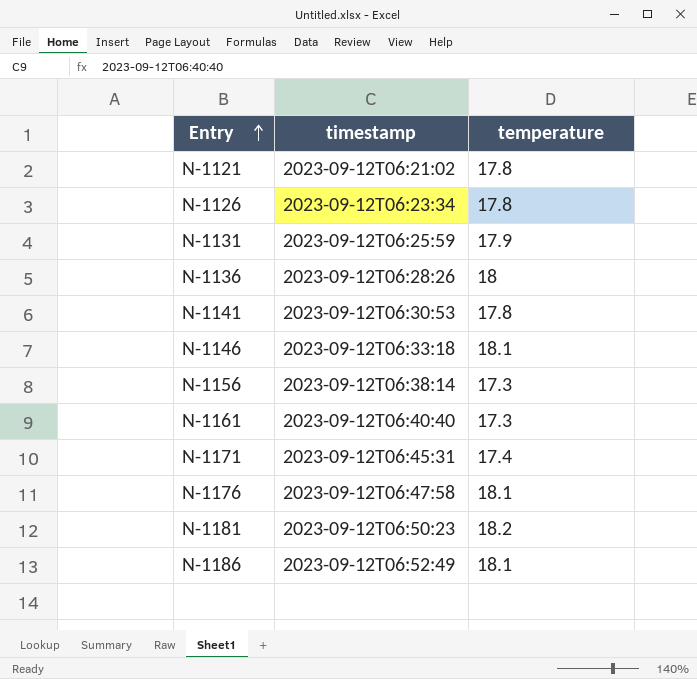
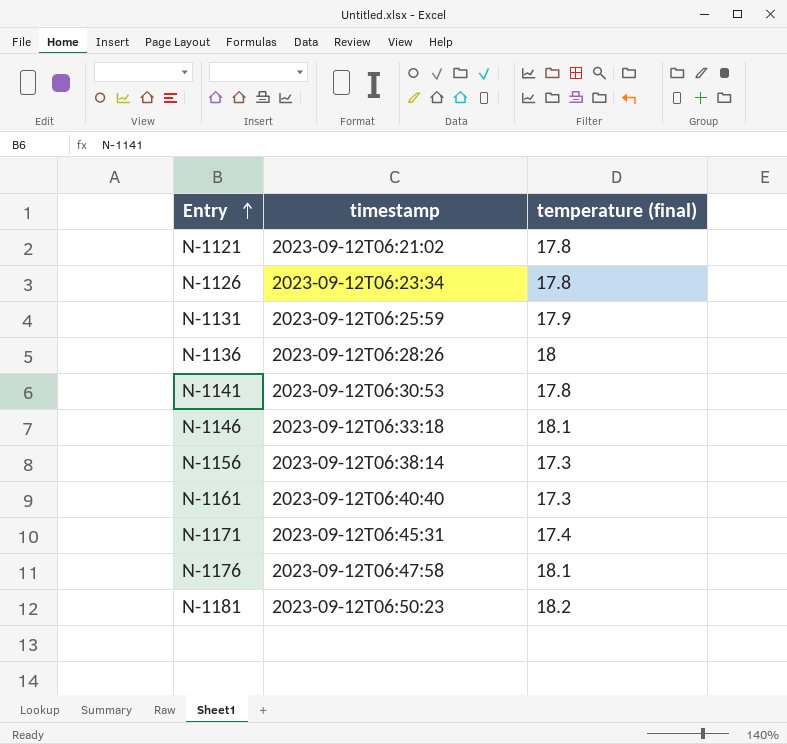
column name: temperature -> temperature (final)
row N-1186: 2023-09-12T06:52:49 | 18.1 -> none

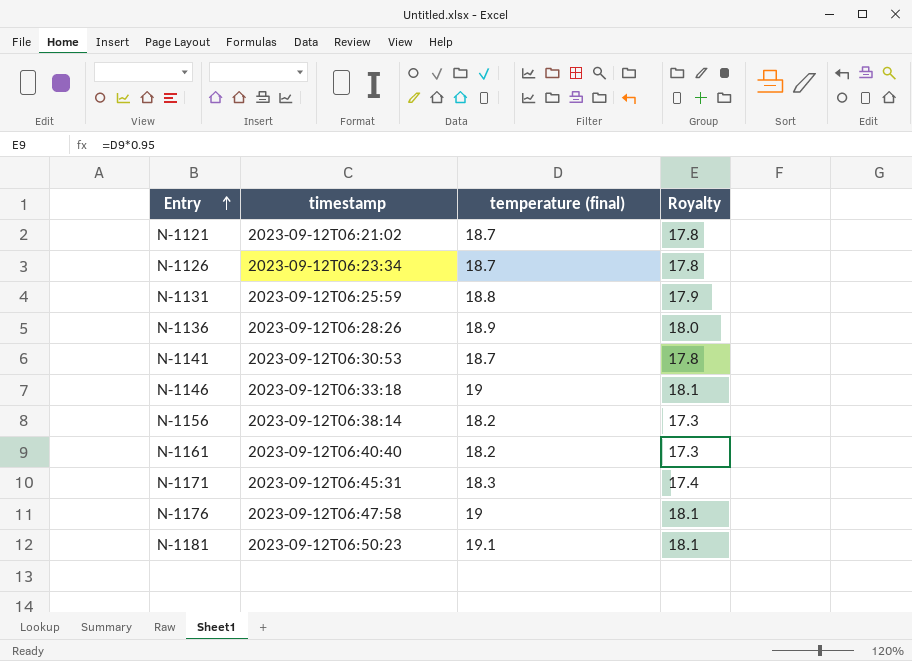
column Royalty | formula: none -> [temperature (final)] * 0.95
N-1121 | temperature (final): 17.8 -> 18.7
N-1126 | temperature (final): 17.8 -> 18.7
N-1131 | temperature (final): 17.9 -> 18.8
N-1136 | temperature (final): 18 -> 18.9
N-1141 | temperature (final): 17.8 -> 18.7
N-1146 | temperature (final): 18.1 -> 19
N-1156 | temperature (final): 17.3 -> 18.2
N-1161 | temperature (final): 17.3 -> 18.2
N-1171 | temperature (final): 17.4 -> 18.3
N-1176 | temperature (final): 18.1 -> 19
N-1181 | temperature (final): 18.2 -> 19.1

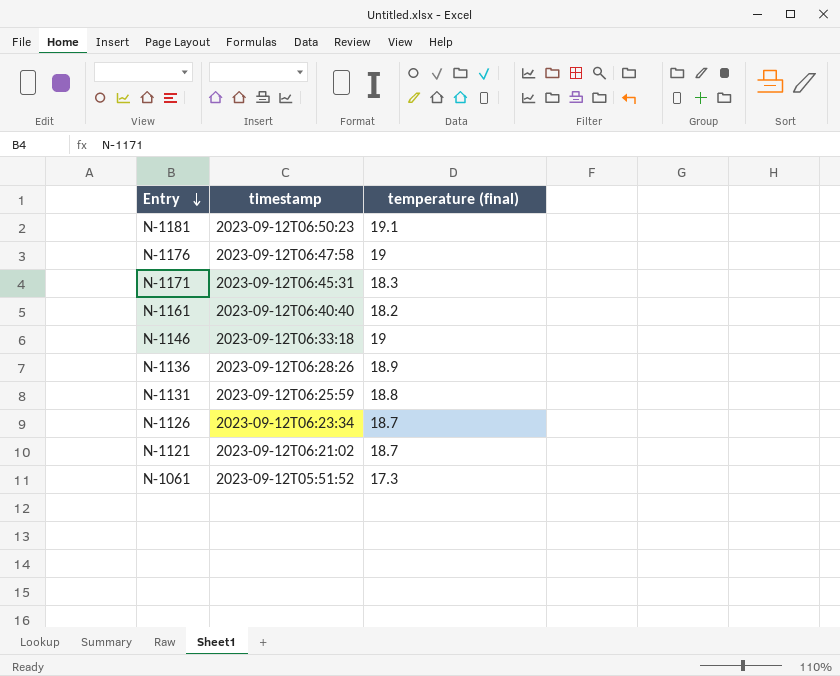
row order: Entry ascending -> Entry descending
column Royalty | formula: [temperature (final)] * 0.95 -> none
row N-1141: 2023-09-12T06:30:53 | 18.7 | 17.8 -> none
row N-1156: 2023-09-12T06:38:14 | 18.2 | 17.3 -> none
row N-1061: none -> 2023-09-12T05:51:52 | 17.3

